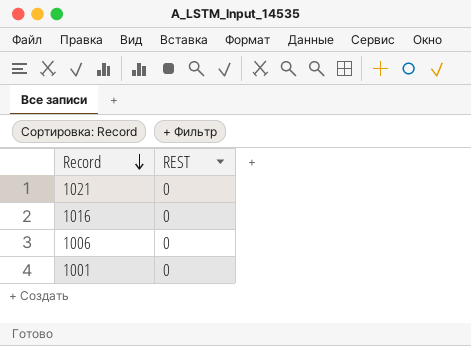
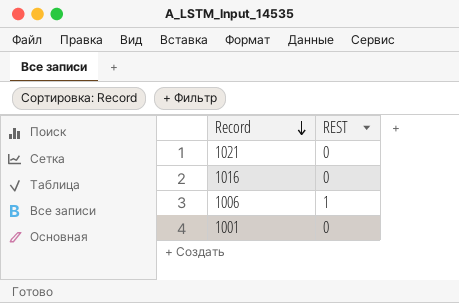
1006 | REST: 0 -> 1

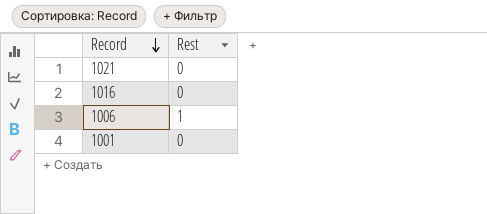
column name: REST -> Rest

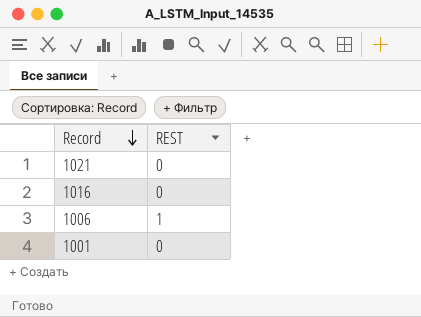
column name: Rest -> REST

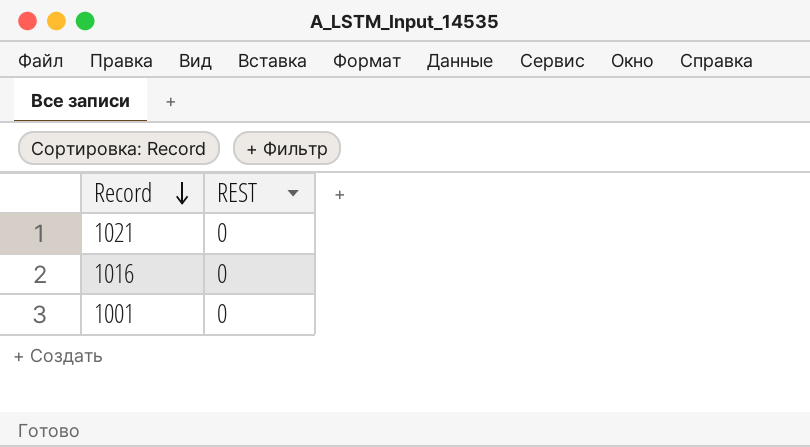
row 1006: 1 -> none

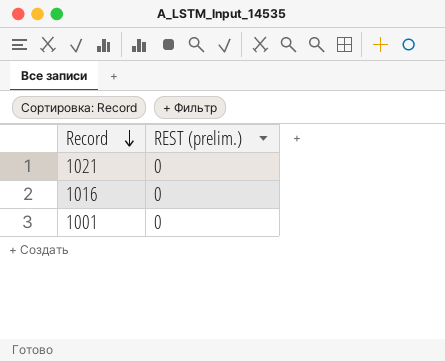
column name: REST -> REST (prelim.)

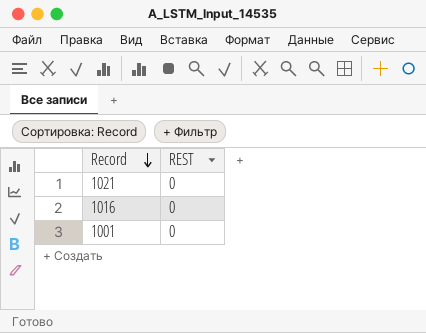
column name: REST (prelim.) -> REST

